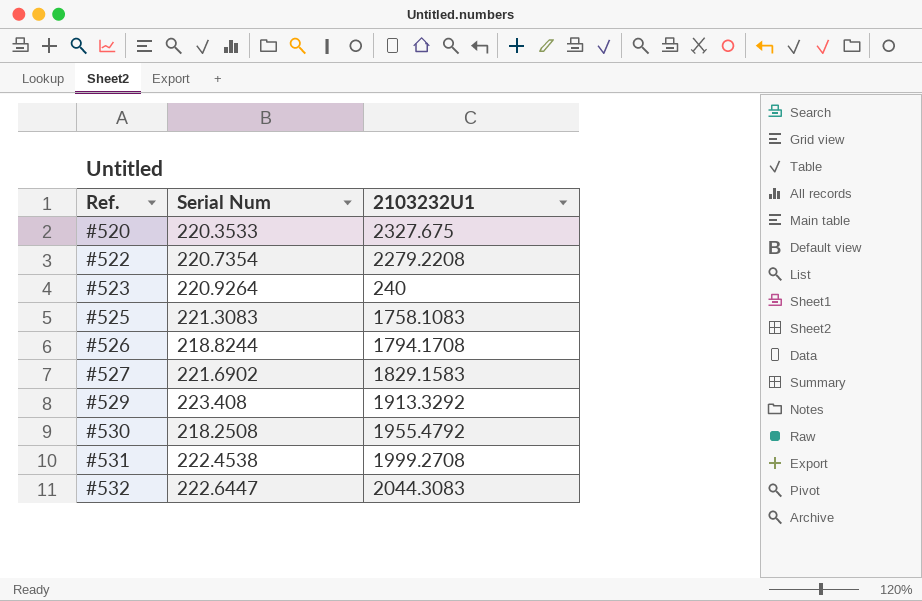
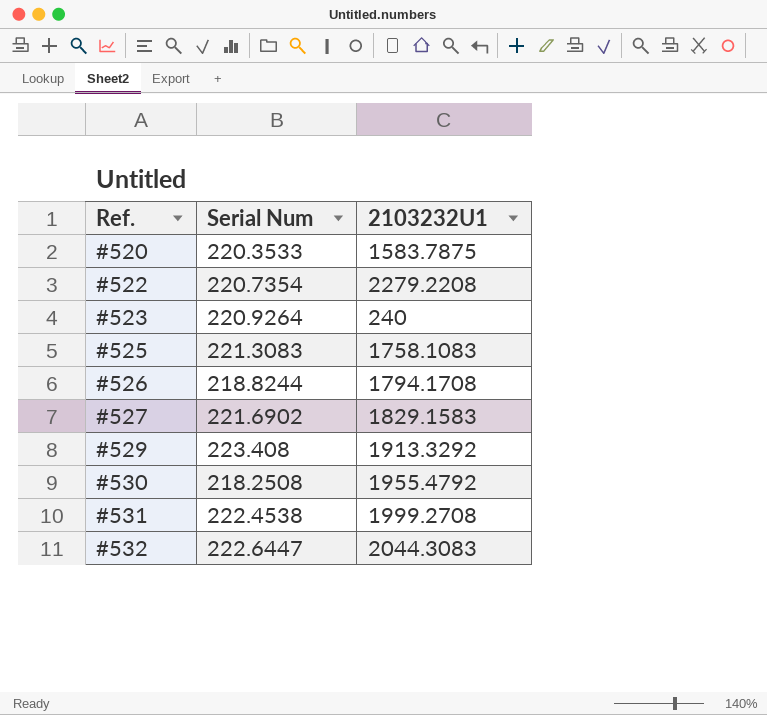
#520 | 2103232U1: 2327.675 -> 1583.7875

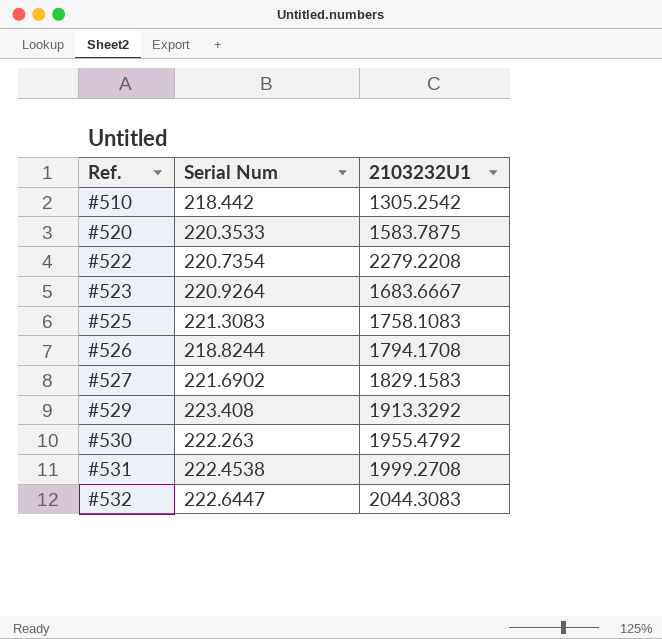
row #510: none -> 218.442 | 1305.2542
#523 | 2103232U1: 240 -> 1683.6667
#530 | Serial Num: 218.2508 -> 222.263

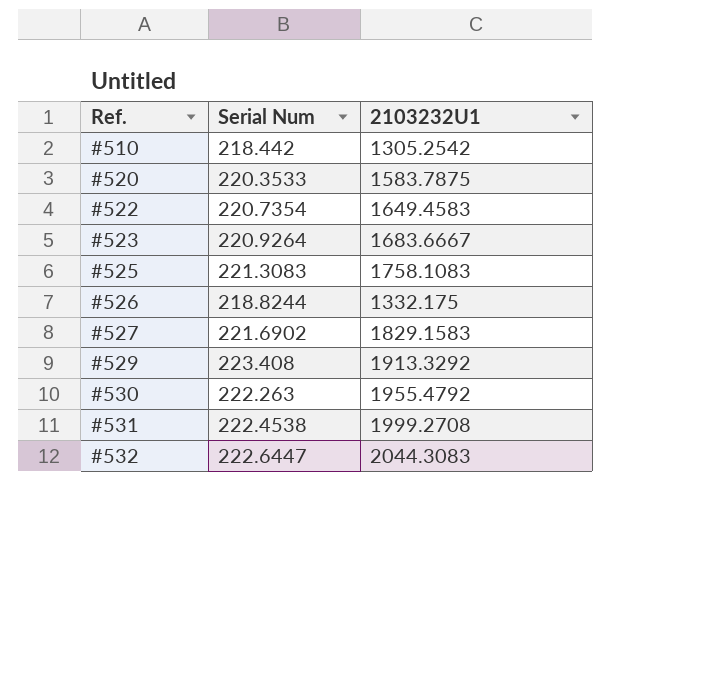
#522 | 2103232U1: 2279.2208 -> 1649.4583
#526 | 2103232U1: 1794.1708 -> 1332.175

